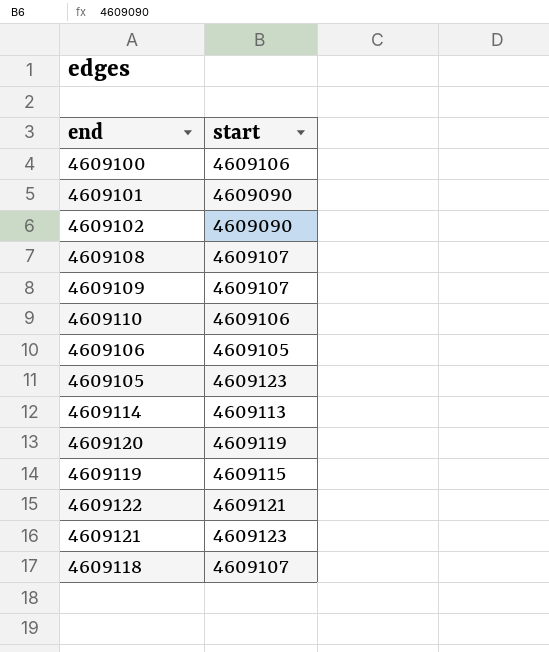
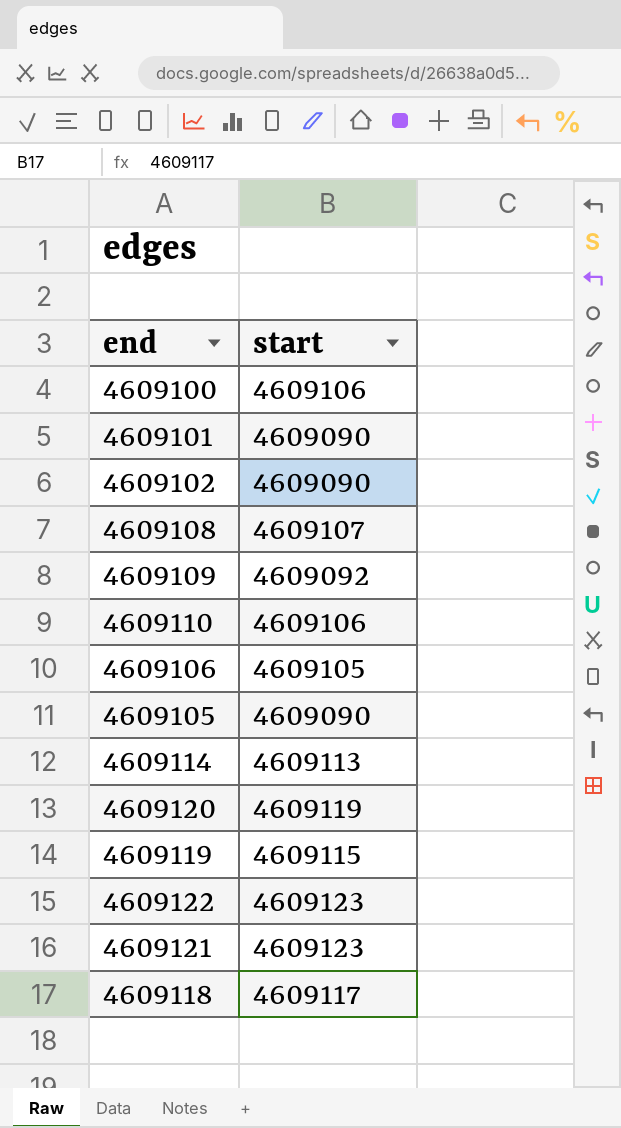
4609109 | start: 4609107 -> 4609092
4609105 | start: 4609123 -> 4609090
4609122 | start: 4609121 -> 4609123
4609118 | start: 4609107 -> 4609117

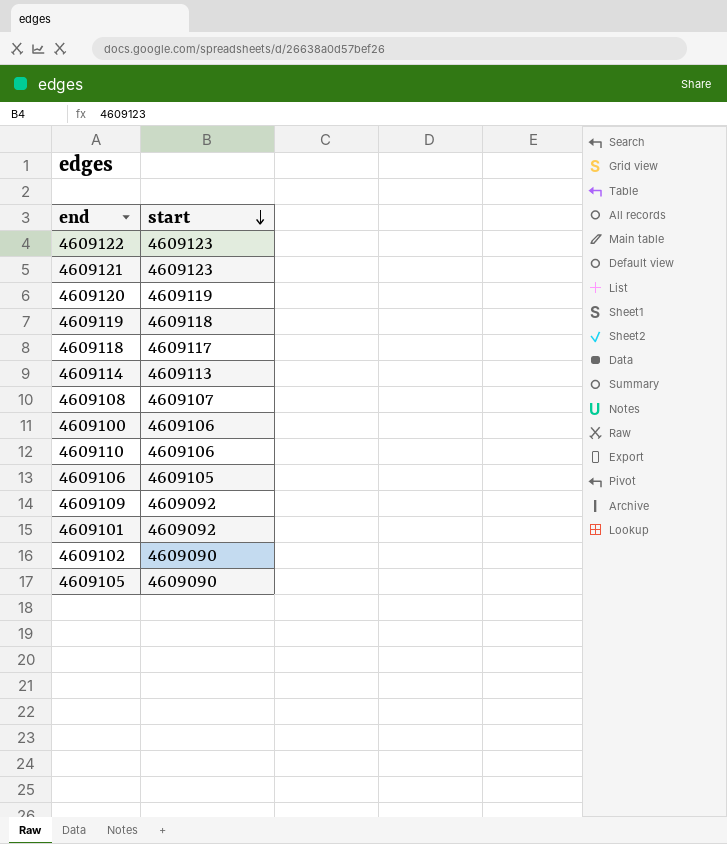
row order: none -> start descending
4609119 | start: 4609115 -> 4609118
4609101 | start: 4609090 -> 4609092

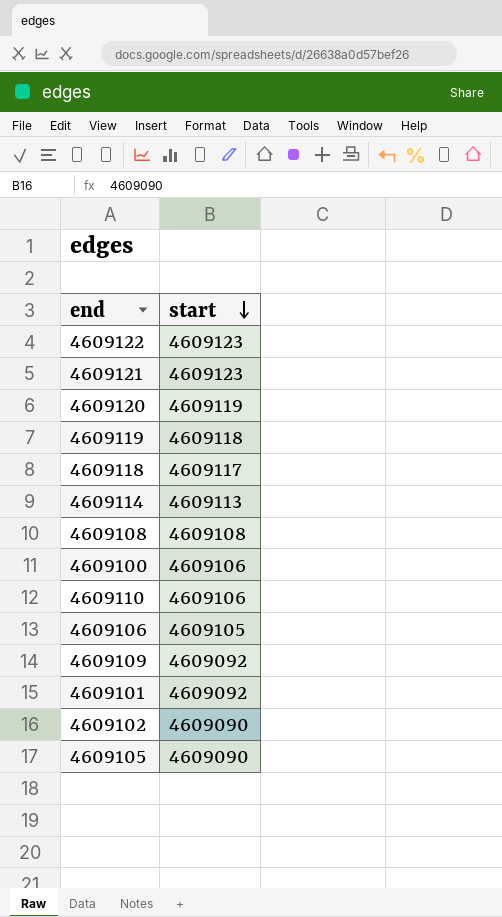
4609108 | start: 4609107 -> 4609108

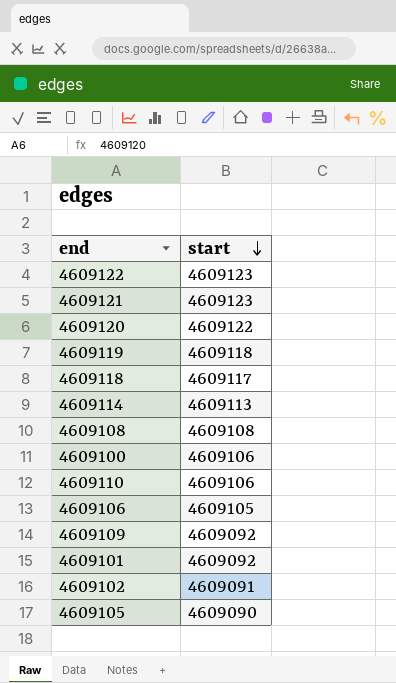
4609120 | start: 4609119 -> 4609122
4609102 | start: 4609090 -> 4609091

